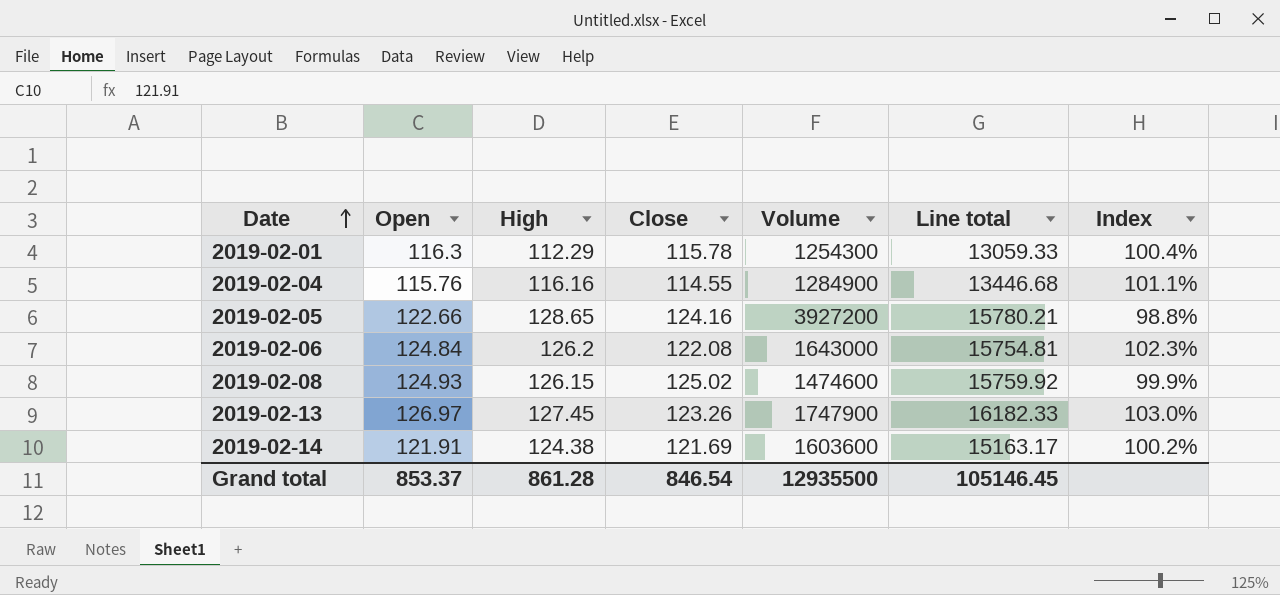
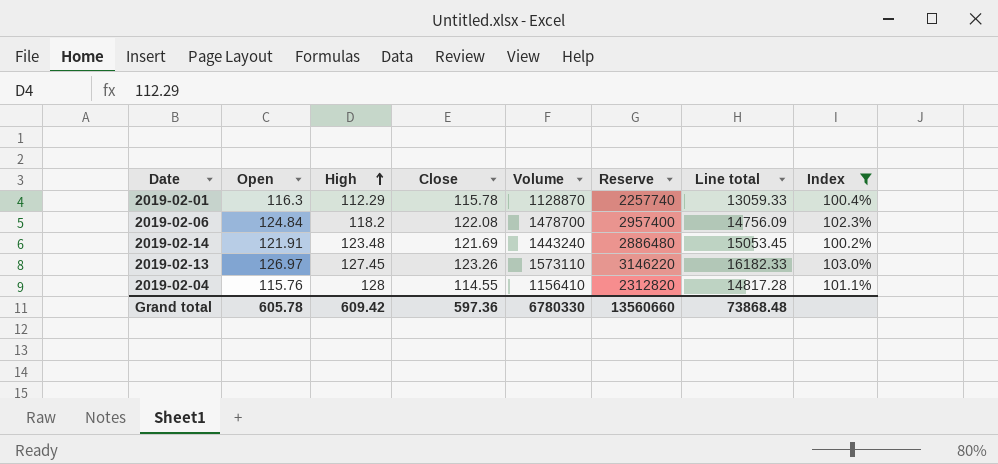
filter: none -> Index >= 100.2%
row order: Date ascending -> High ascending
column Reserve | formula: none -> [Volume] * 2
2019-02-01 | Volume: 1254300 -> 1128870
2019-02-06 | High: 126.2 -> 118.2
2019-02-06 | Volume: 1643000 -> 1478700
2019-02-06 | Line total: 15754.81 -> 14756.09
2019-02-14 | High: 124.38 -> 123.48
2019-02-14 | Volume: 1603600 -> 1443240
2019-02-14 | Line total: 15163.17 -> 15053.45
2019-02-13 | Volume: 1747900 -> 1573110
2019-02-04 | High: 116.16 -> 128
2019-02-04 | Volume: 1284900 -> 1156410
2019-02-04 | Line total: 13446.68 -> 14817.28
Grand total | Open: 853.37 -> 605.78
Grand total | High: 861.28 -> 609.42
Grand total | Close: 846.54 -> 597.36
Grand total | Volume: 12935500 -> 6780330
Grand total | Line total: 105146.45 -> 73868.48

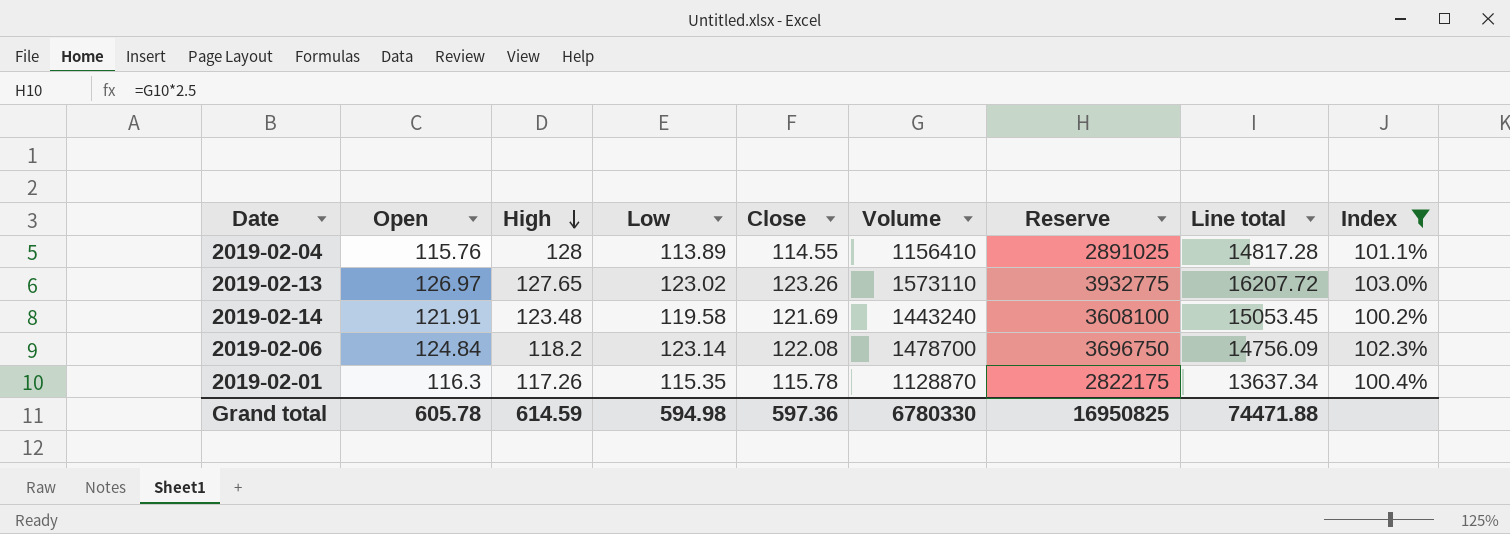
row order: High ascending -> High descending
column Low | position: none -> 4
column Reserve | formula: [Volume] * 2 -> [Volume] * 2.5
2019-02-13 | High: 127.45 -> 127.65
2019-02-13 | Line total: 16182.33 -> 16207.72
2019-02-01 | High: 112.29 -> 117.26
2019-02-01 | Line total: 13059.33 -> 13637.34
Grand total | High: 609.42 -> 614.59
Grand total | Reserve: 13560660 -> 16950825
Grand total | Line total: 73868.48 -> 74471.88

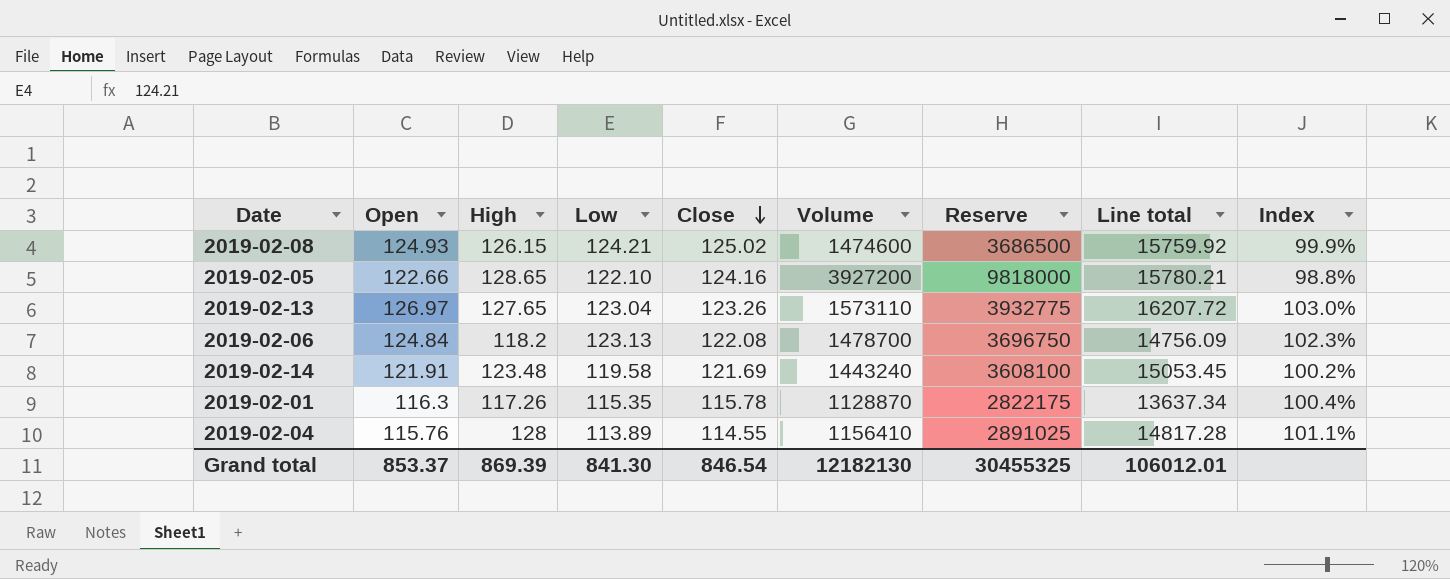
filter: Index >= 100.2% -> none
row order: High descending -> Close descending
2019-02-13 | Low: 123.02 -> 123.04
2019-02-06 | Low: 123.14 -> 123.13
Grand total | Open: 605.78 -> 853.37
Grand total | High: 614.59 -> 869.39
Grand total | Low: 594.98 -> 841.30
Grand total | Close: 597.36 -> 846.54
Grand total | Volume: 6780330 -> 12182130
Grand total | Reserve: 16950825 -> 30455325
Grand total | Line total: 74471.88 -> 106012.01

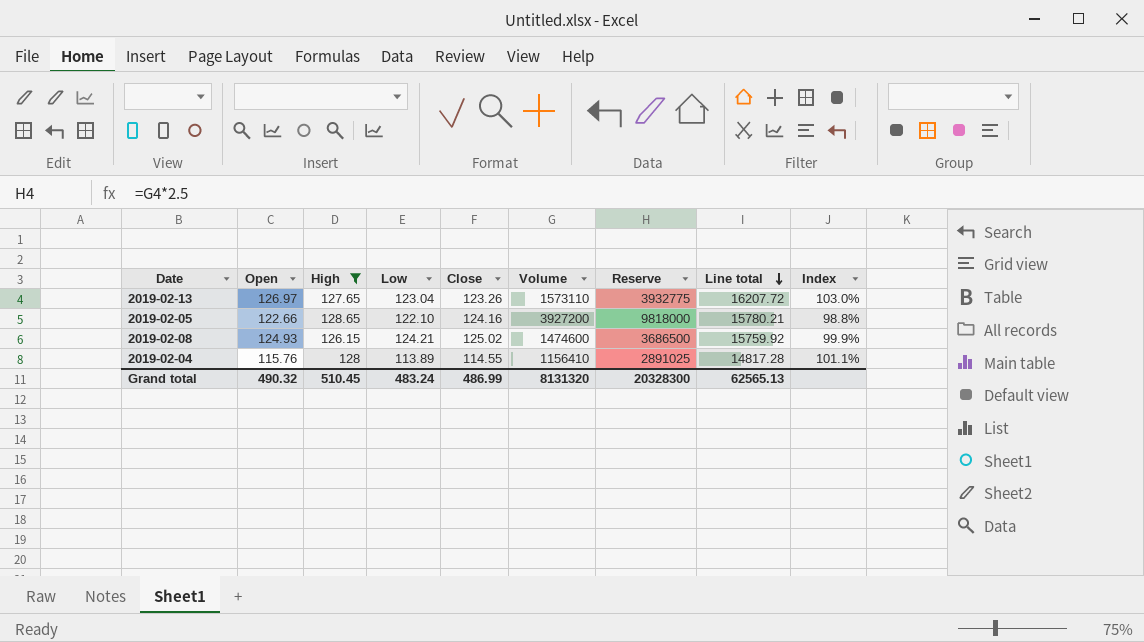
filter: none -> High >= 126.15
row order: Close descending -> Line total descending
Grand total | Open: 853.37 -> 490.32
Grand total | High: 869.39 -> 510.45
Grand total | Low: 841.30 -> 483.24
Grand total | Close: 846.54 -> 486.99
Grand total | Volume: 12182130 -> 8131320
Grand total | Reserve: 30455325 -> 20328300
Grand total | Line total: 106012.01 -> 62565.13

